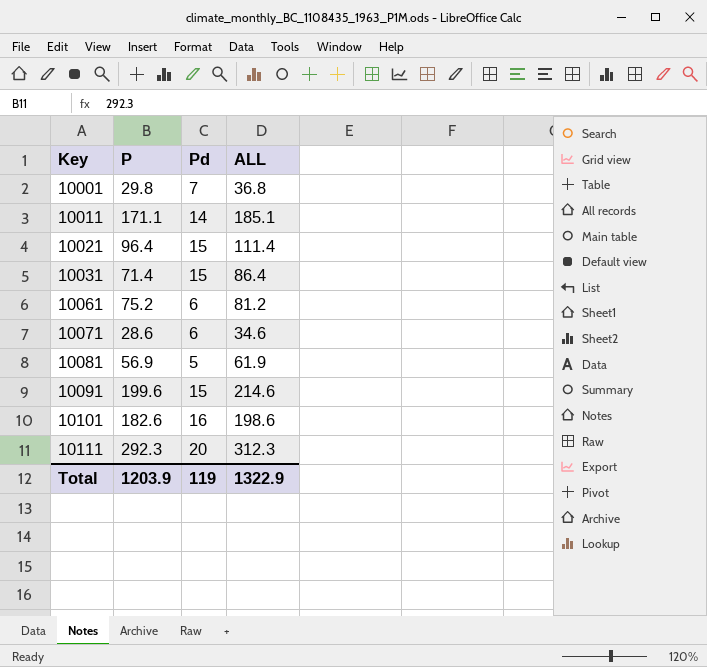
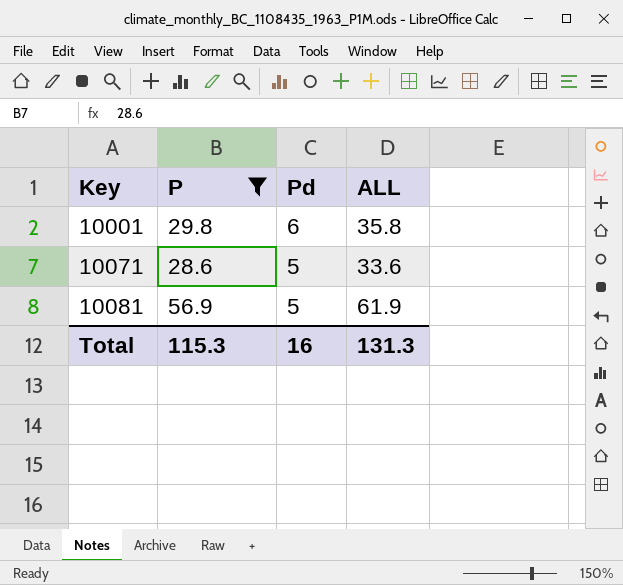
filter: none -> P <= 56.9
10001 | Pd: 7 -> 6
10001 | ALL: 36.8 -> 35.8
10071 | Pd: 6 -> 5
10071 | ALL: 34.6 -> 33.6
Total | P: 1203.9 -> 115.3
Total | Pd: 119 -> 16
Total | ALL: 1322.9 -> 131.3

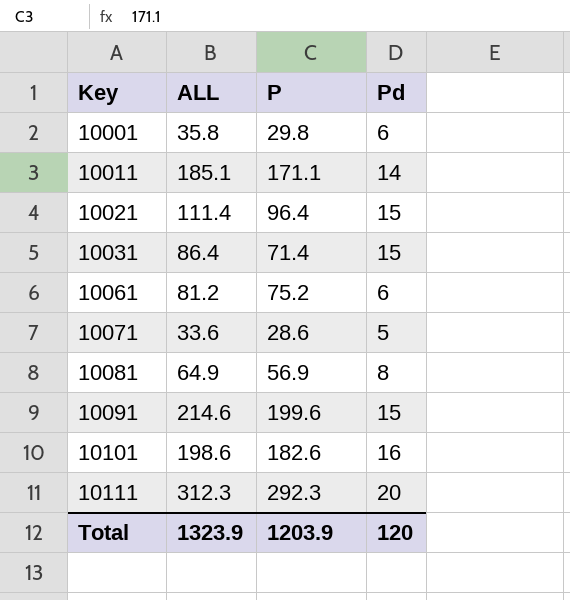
filter: P <= 56.9 -> none
column ALL | position: 4 -> 2
10081 | ALL: 61.9 -> 64.9
10081 | Pd: 5 -> 8
Total | ALL: 131.3 -> 1323.9
Total | P: 115.3 -> 1203.9
Total | Pd: 16 -> 120

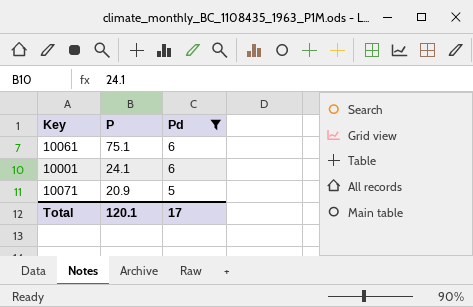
filter: none -> Pd <= 6
row order: Key ascending -> P descending
column ALL | formula: [P] + [Pd] -> none
10061 | P: 75.2 -> 75.1
10001 | P: 29.8 -> 24.1
10071 | P: 28.6 -> 20.9
Total | P: 1203.9 -> 120.1
Total | Pd: 120 -> 17

